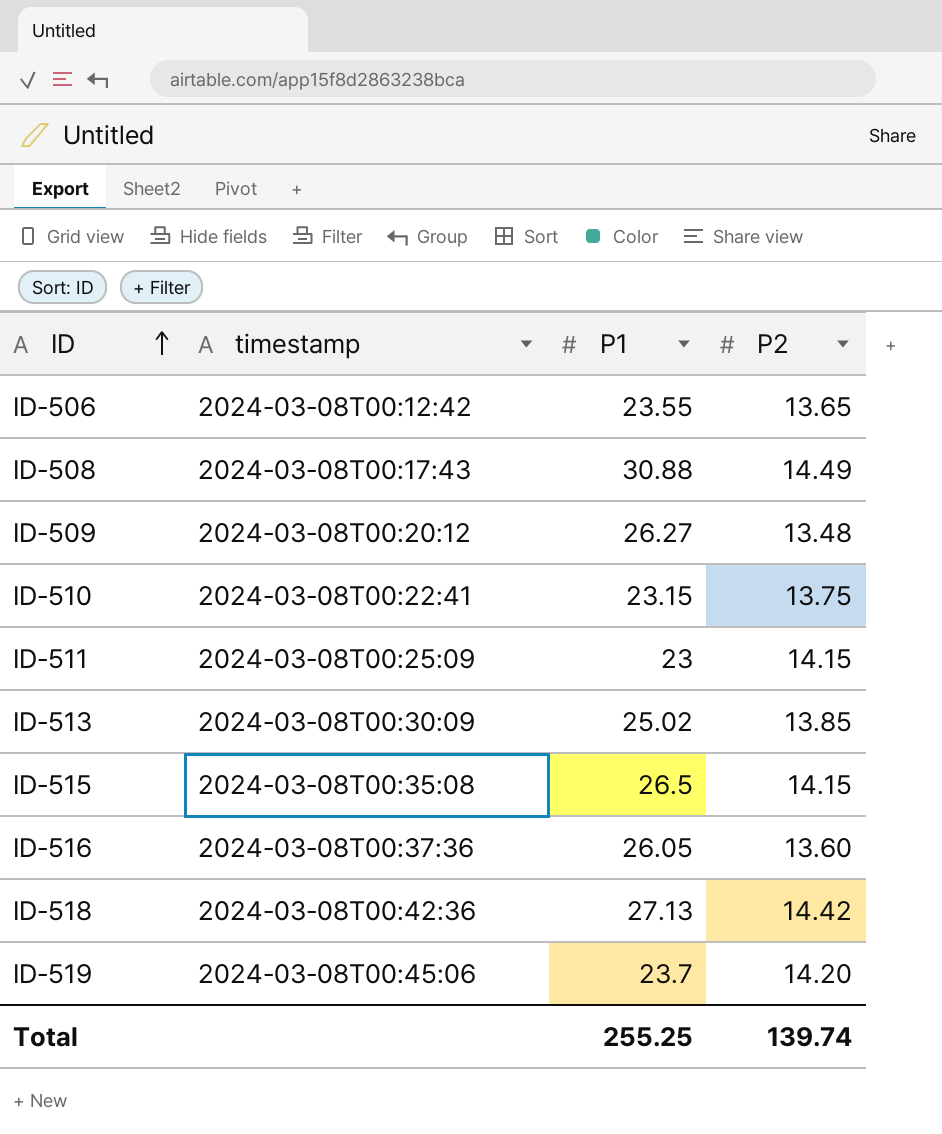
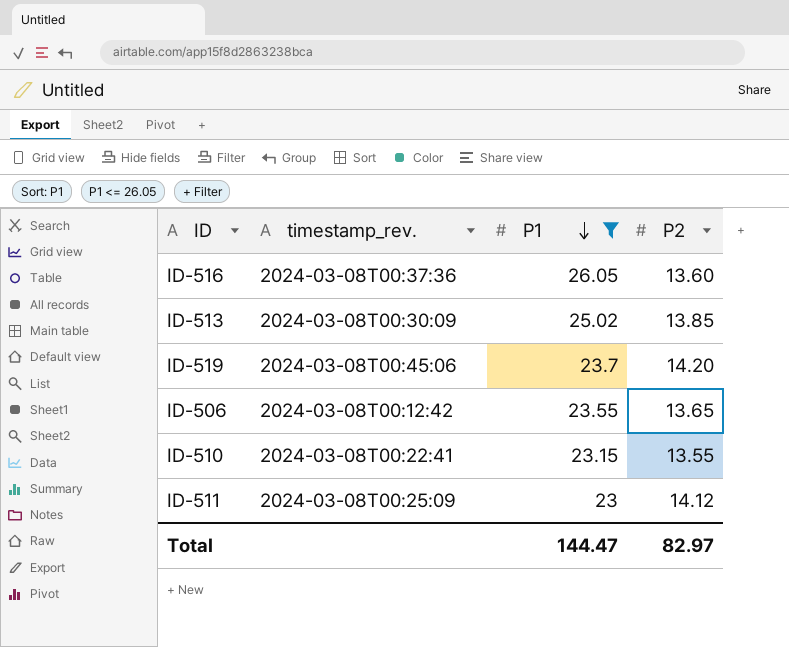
filter: none -> P1 <= 26.05
row order: ID ascending -> P1 descending
column name: timestamp -> timestamp_rev.
ID-510 | P2: 13.75 -> 13.55
ID-511 | P2: 14.15 -> 14.12
Total | P1: 255.25 -> 144.47
Total | P2: 139.74 -> 82.97

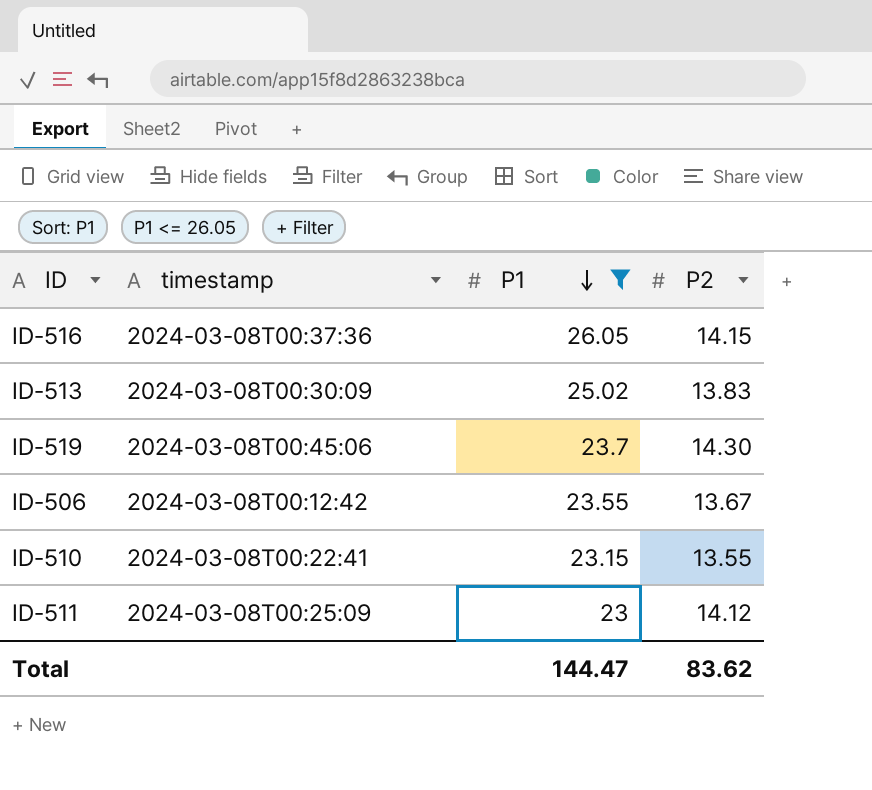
column name: timestamp_rev. -> timestamp
ID-516 | P2: 13.60 -> 14.15
ID-513 | P2: 13.85 -> 13.83
ID-519 | P2: 14.20 -> 14.30
ID-506 | P2: 13.65 -> 13.67
Total | P2: 82.97 -> 83.62

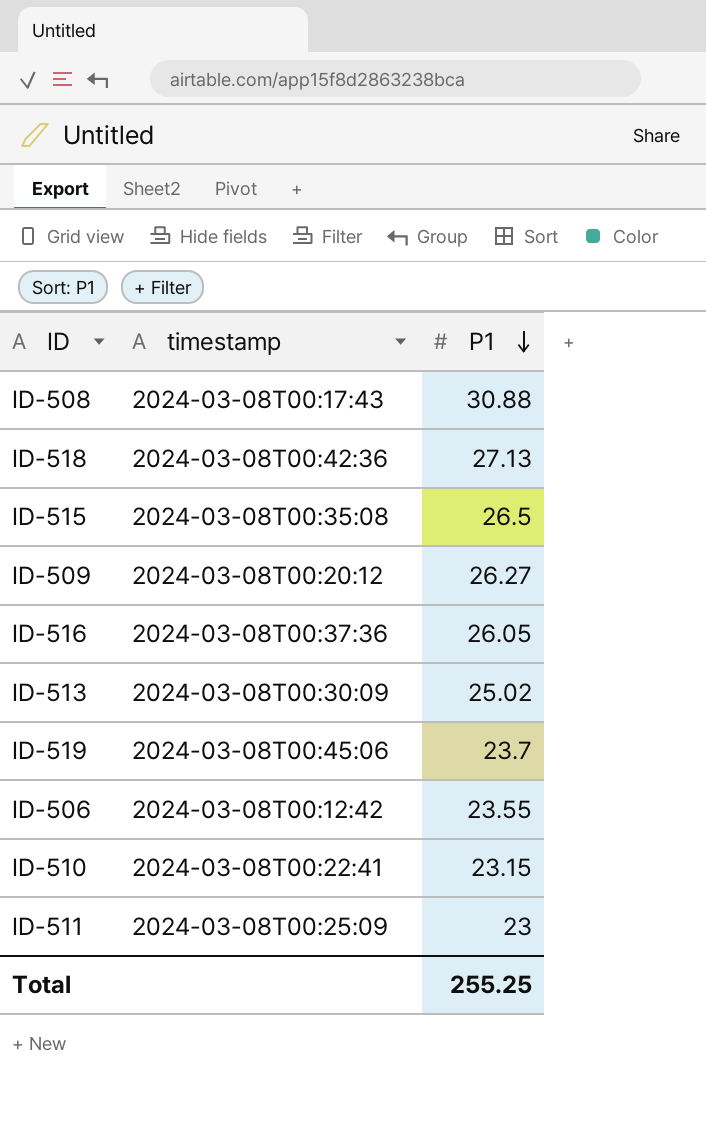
filter: P1 <= 26.05 -> none
column P2 | position: 4 -> none
Total | P1: 144.47 -> 255.25

